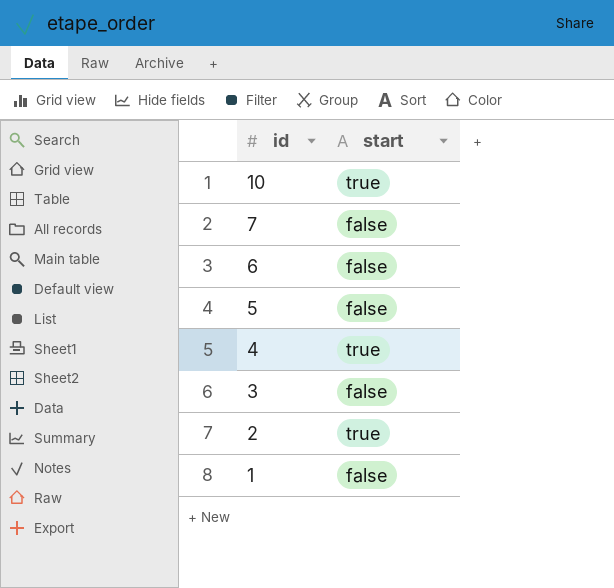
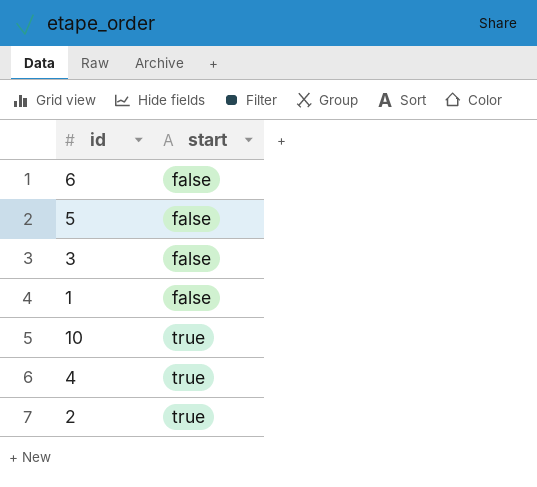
row order: id descending -> start ascending
row 7: false -> none

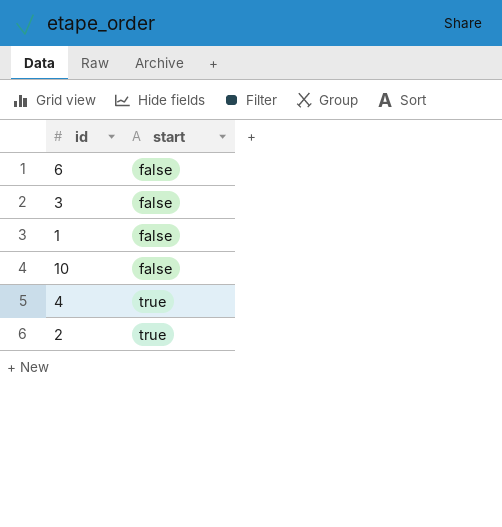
row 5: false -> none
10 | start: true -> false

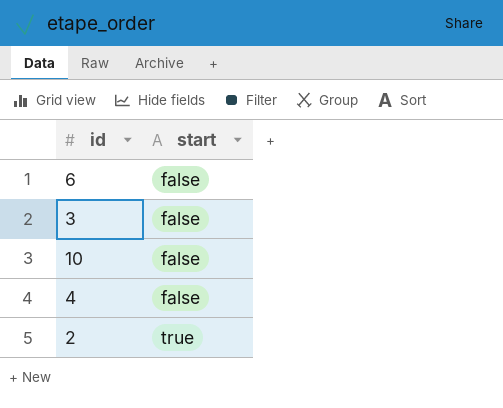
row 1: false -> none
4 | start: true -> false

